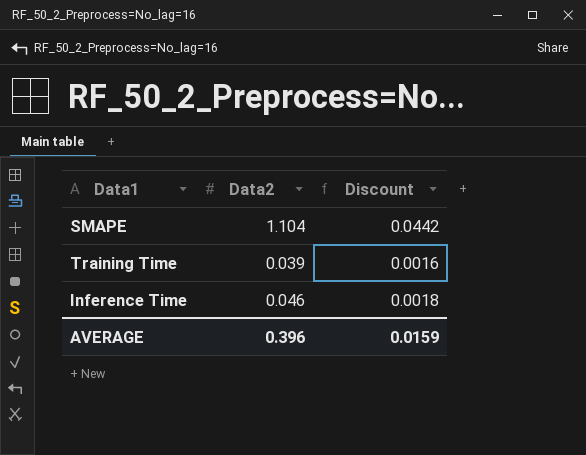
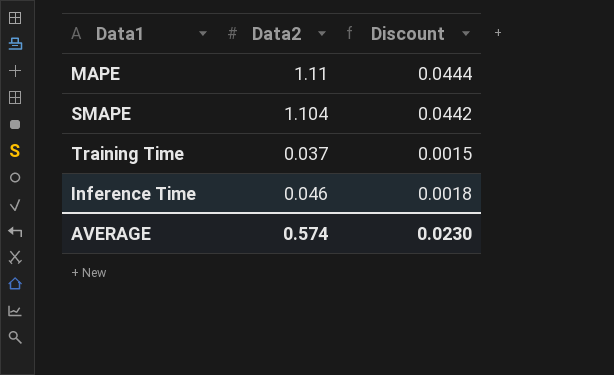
row MAPE: none -> 1.11 | 0.0444
Training Time | Data2: 0.039 -> 0.037
Training Time | Discount: 0.0016 -> 0.0015
AVERAGE | Data2: 0.396 -> 0.574
AVERAGE | Discount: 0.0159 -> 0.0230

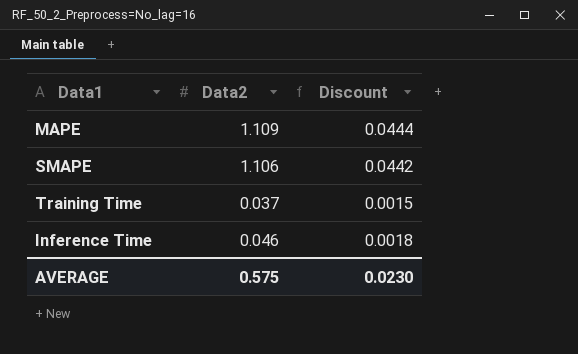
MAPE | Data2: 1.11 -> 1.109
SMAPE | Data2: 1.104 -> 1.106
AVERAGE | Data2: 0.574 -> 0.575

